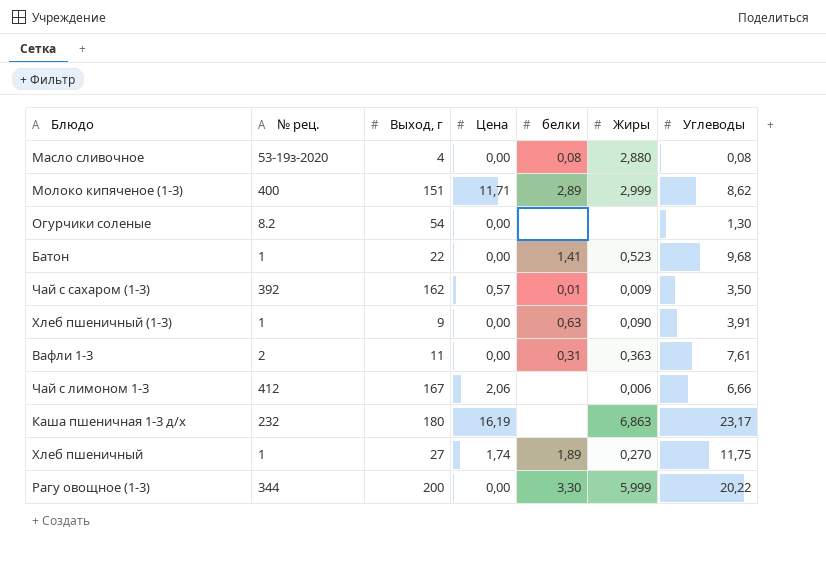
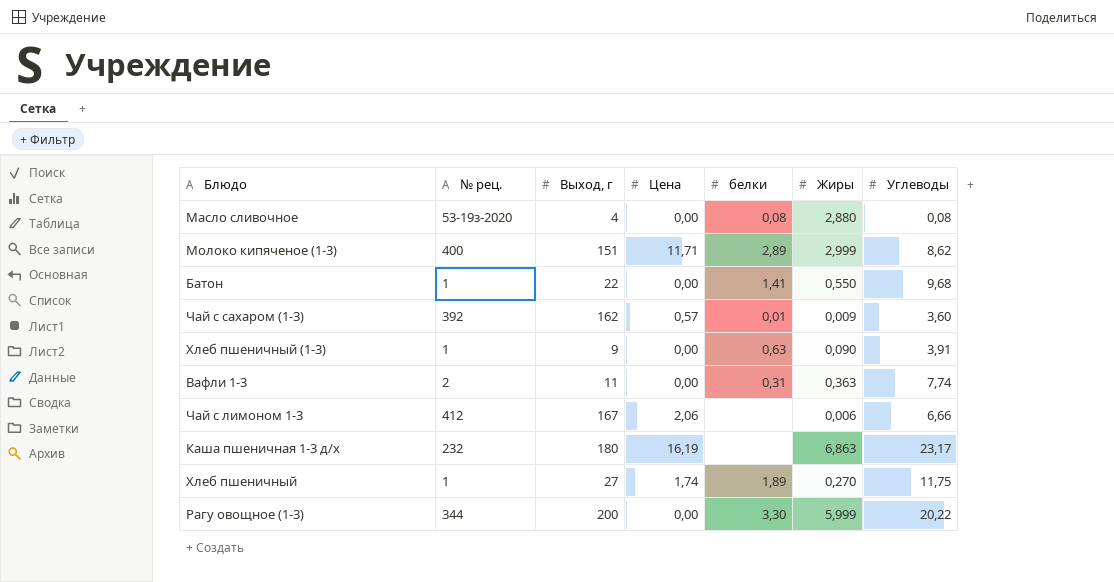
row Огурчики соленые: 8.2 | 54 | 0,00 | none | none | 1,30 -> none
Батон | Жиры: 0,523 -> 0,550
Чай с сахаром (1-3) | Углеводы: 3,50 -> 3,60
Вафли 1-3 | Углеводы: 7,61 -> 7,74

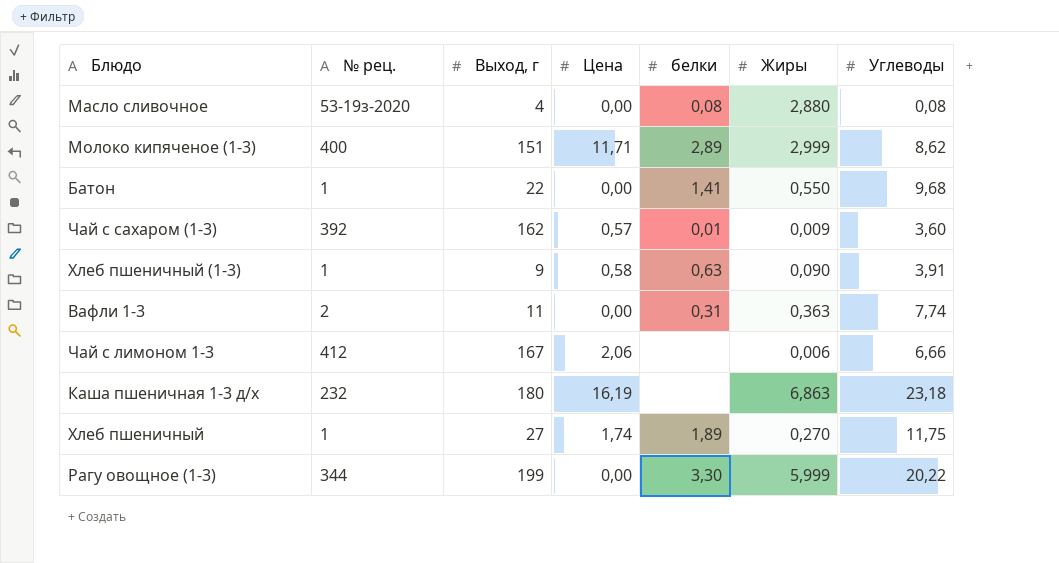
Хлеб пшеничный (1-3) | Цена: 0,00 -> 0,58
Каша пшеничная 1-3 д/х | Углеводы: 23,17 -> 23,18
Рагу овощное (1-3) | Выход, г: 200 -> 199

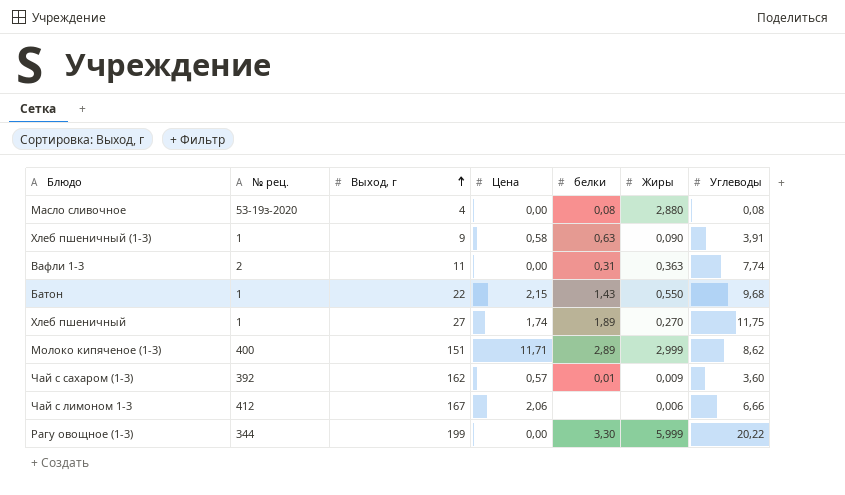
row order: none -> Выход, г ascending
row Каша пшеничная 1-3 д/х: 232 | 180 | 16,19 | none | 6,863 | 23,18 -> none
Батон | Цена: 0,00 -> 2,15
Батон | белки: 1,41 -> 1,43

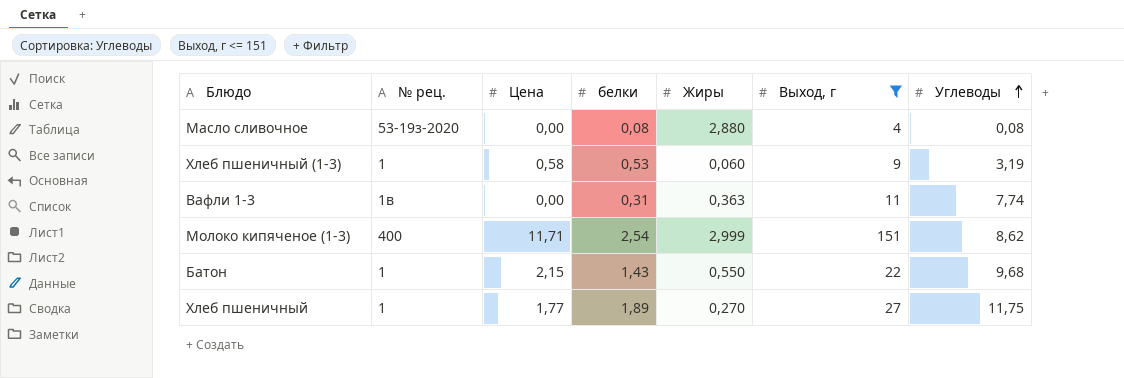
filter: none -> Выход, г <= 151
row order: Выход, г ascending -> Углеводы ascending
column Выход, г | position: 3 -> 6
Хлеб пшеничный (1-3) | белки: 0,63 -> 0,53
Хлеб пшеничный (1-3) | Жиры: 0,090 -> 0,060
Хлеб пшеничный (1-3) | Углеводы: 3,91 -> 3,19
Вафли 1-3 | № рец.: 2 -> 1в
Молоко кипяченое (1-3) | белки: 2,89 -> 2,54
Хлеб пшеничный | Цена: 1,74 -> 1,77

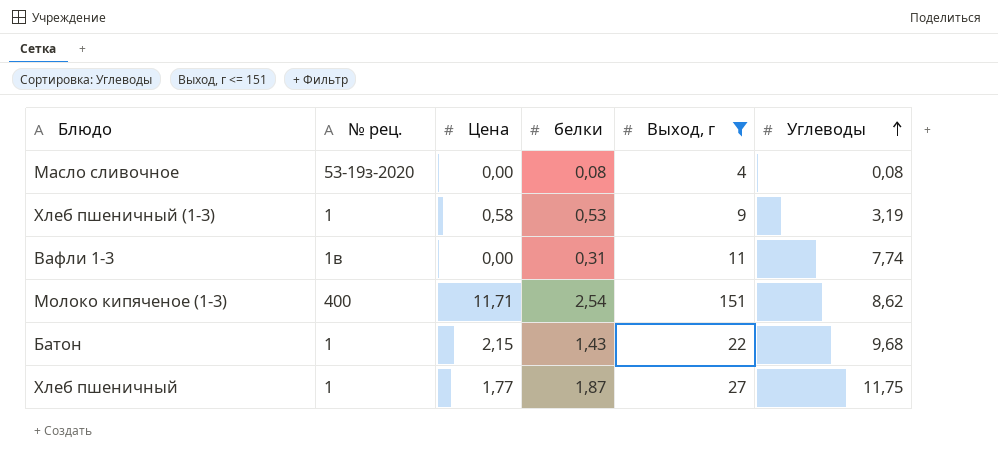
column Жиры | position: 5 -> none
Хлеб пшеничный | белки: 1,89 -> 1,87

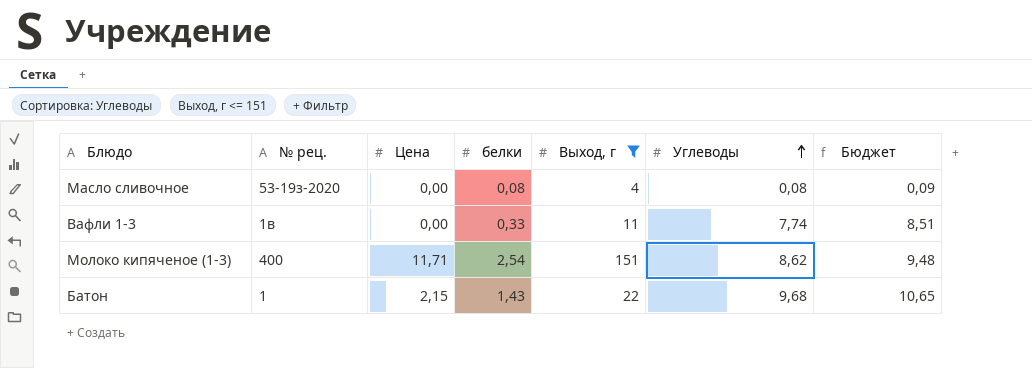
column Бюджет | formula: none -> [Углеводы] * 1,1
row Хлеб пшеничный (1-3): 1 | 0,58 | 0,53 | 9 | 3,19 -> none
row Хлеб пшеничный: 1 | 1,77 | 1,87 | 27 | 11,75 -> none
Вафли 1-3 | белки: 0,31 -> 0,33

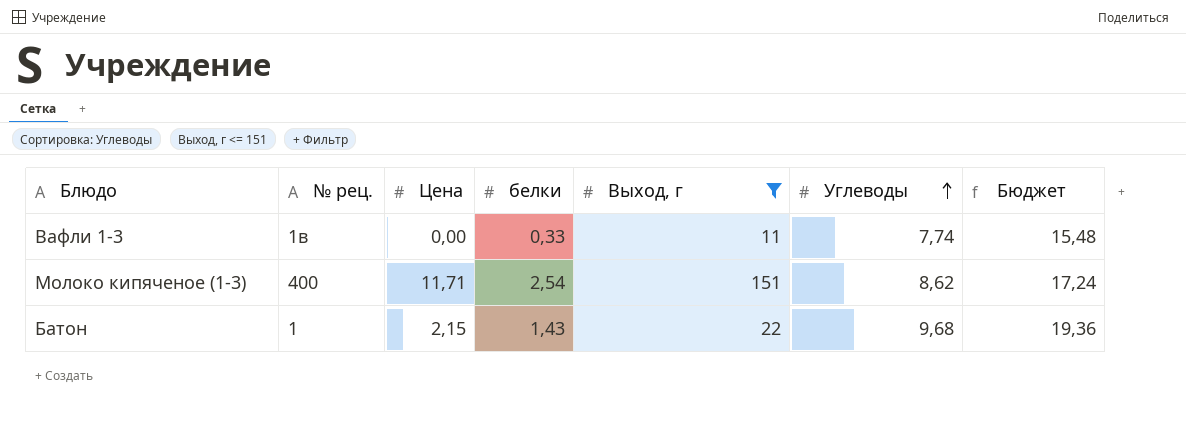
column Бюджет | formula: [Углеводы] * 1,1 -> [Углеводы] * 2
row Масло сливочное: 53-19з-2020 | 0,00 | 0,08 | 4 | 0,08 | 0,09 -> none

